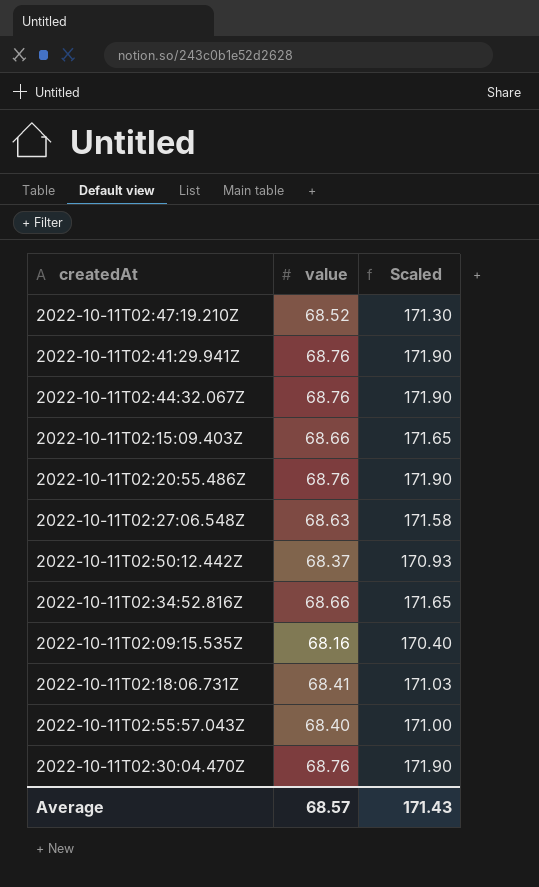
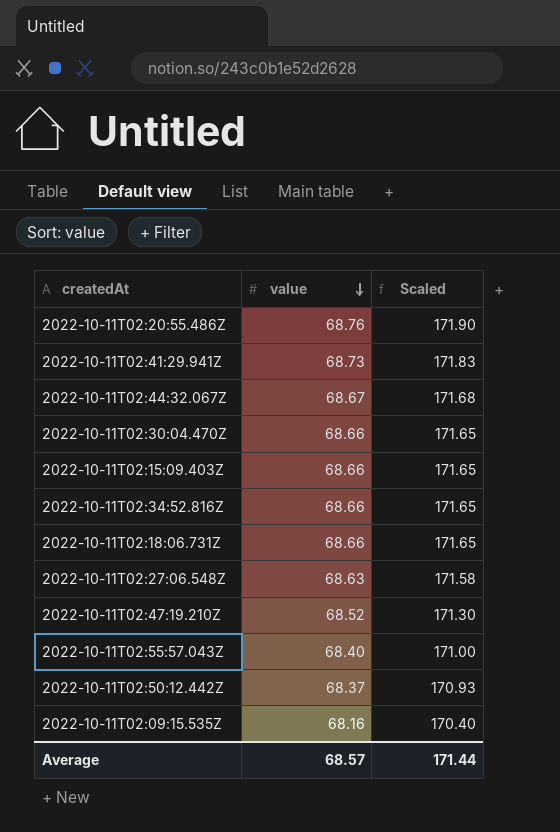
row order: none -> value descending
2022-10-11T02:41:29.941Z | value: 68.76 -> 68.73
2022-10-11T02:41:29.941Z | Scaled: 171.90 -> 171.83
2022-10-11T02:44:32.067Z | value: 68.76 -> 68.67
2022-10-11T02:44:32.067Z | Scaled: 171.90 -> 171.68
2022-10-11T02:30:04.470Z | value: 68.76 -> 68.66
2022-10-11T02:30:04.470Z | Scaled: 171.90 -> 171.65
2022-10-11T02:18:06.731Z | value: 68.41 -> 68.66
2022-10-11T02:18:06.731Z | Scaled: 171.03 -> 171.65
Average | Scaled: 171.43 -> 171.44

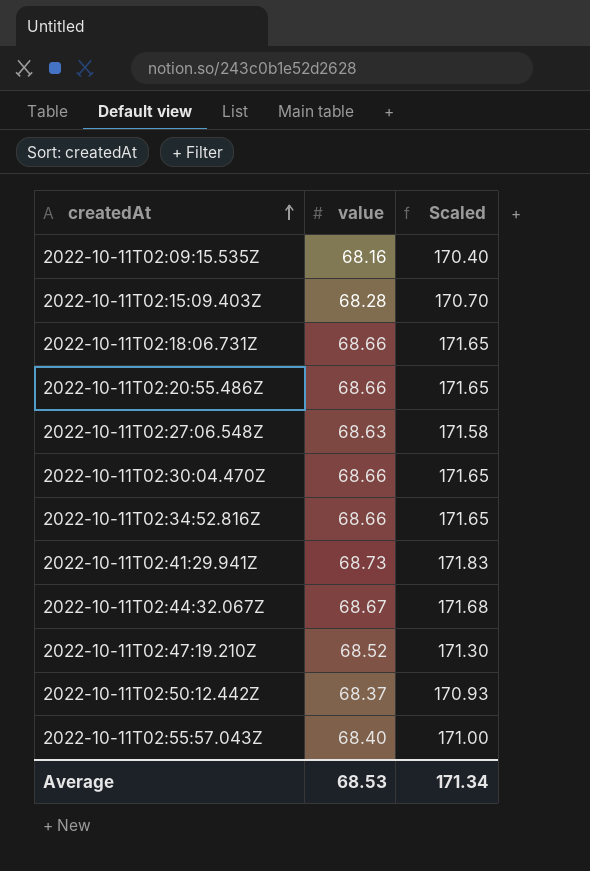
row order: value descending -> createdAt ascending
2022-10-11T02:15:09.403Z | value: 68.66 -> 68.28
2022-10-11T02:15:09.403Z | Scaled: 171.65 -> 170.70
2022-10-11T02:20:55.486Z | value: 68.76 -> 68.66
2022-10-11T02:20:55.486Z | Scaled: 171.90 -> 171.65
Average | value: 68.57 -> 68.53
Average | Scaled: 171.44 -> 171.34

